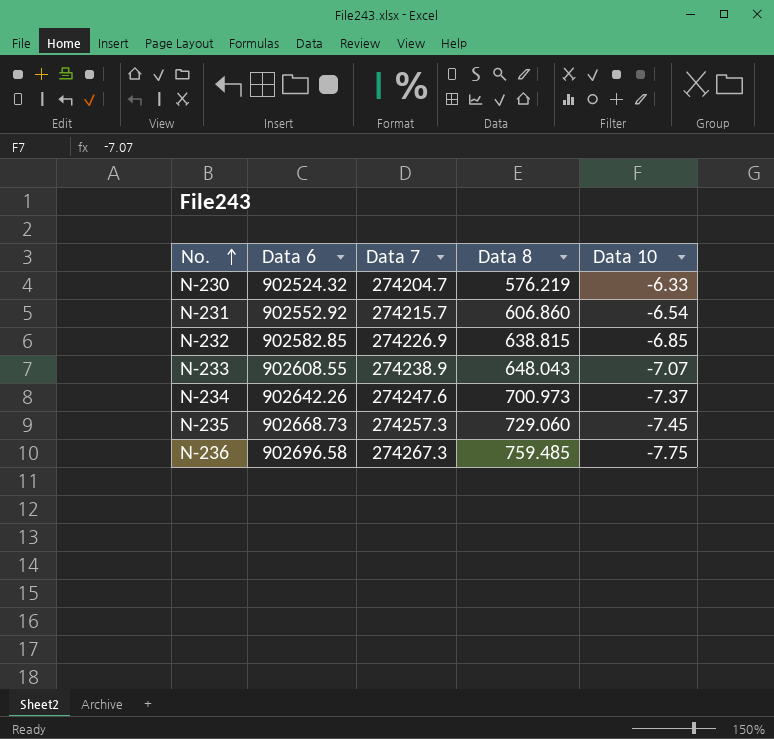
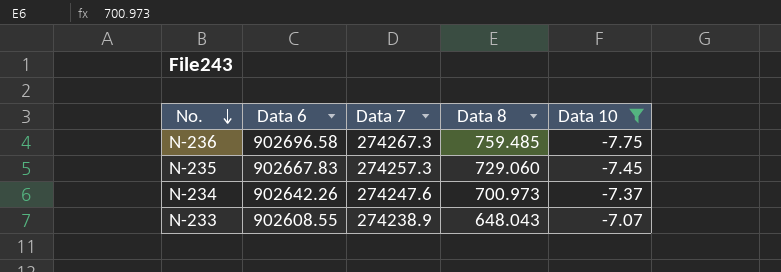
filter: none -> Data 10 <= -7.07
row order: No. ascending -> No. descending
N-235 | Data 6: 902668.73 -> 902667.83

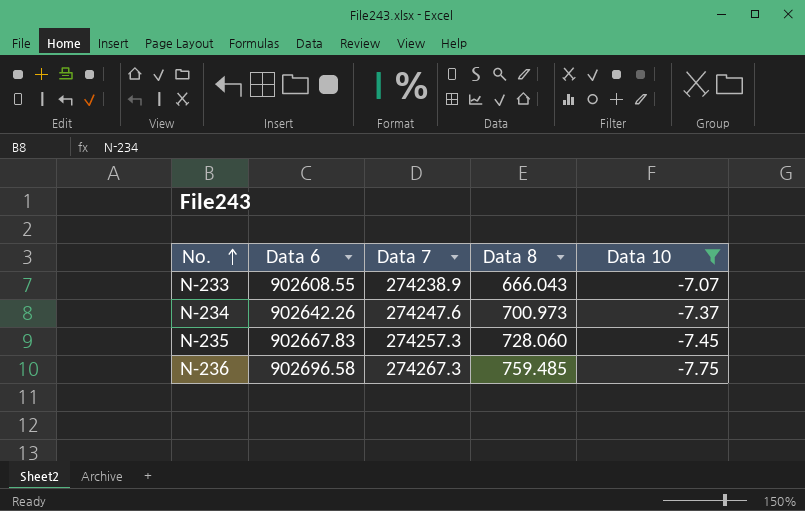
row order: No. descending -> No. ascending
N-233 | Data 8: 648.043 -> 666.043
N-235 | Data 8: 729.060 -> 728.060

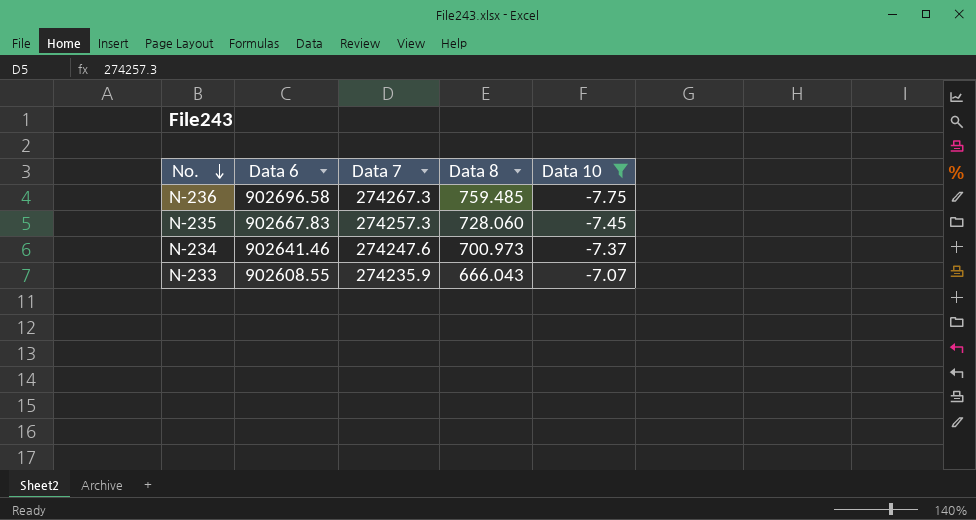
row order: No. ascending -> No. descending
N-234 | Data 6: 902642.26 -> 902641.46
N-233 | Data 7: 274238.9 -> 274235.9

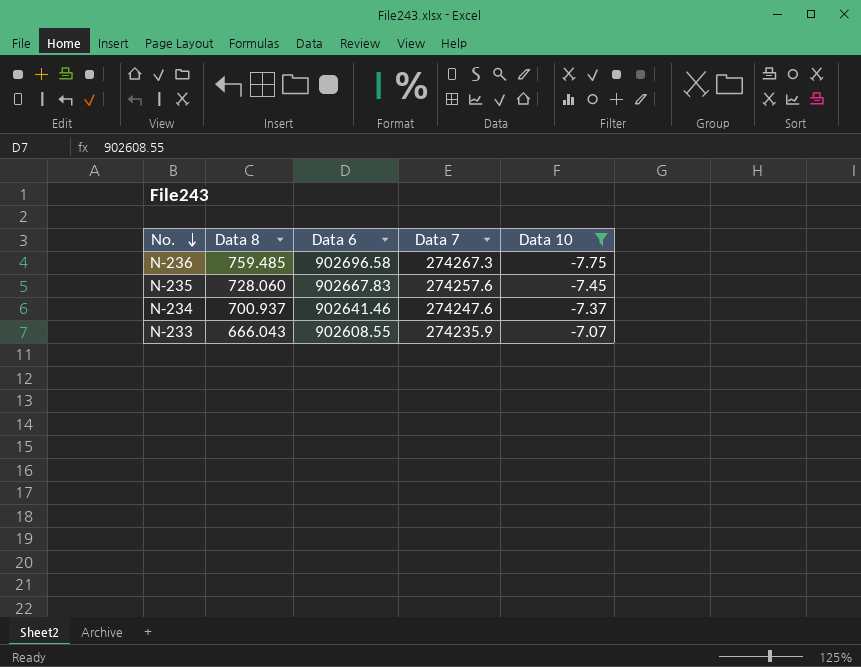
column Data 8 | position: 4 -> 2
N-235 | Data 7: 274257.3 -> 274257.6
N-234 | Data 8: 700.973 -> 700.937

